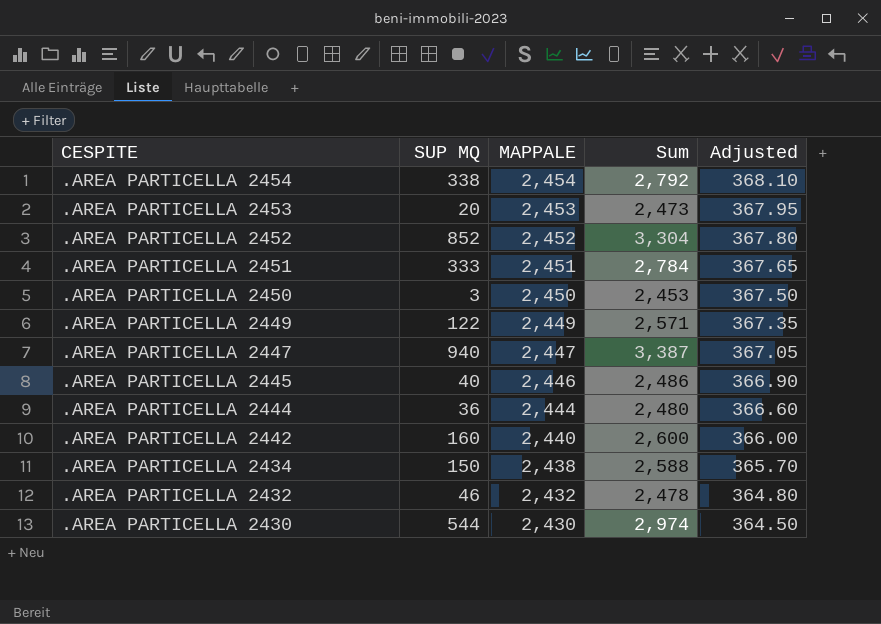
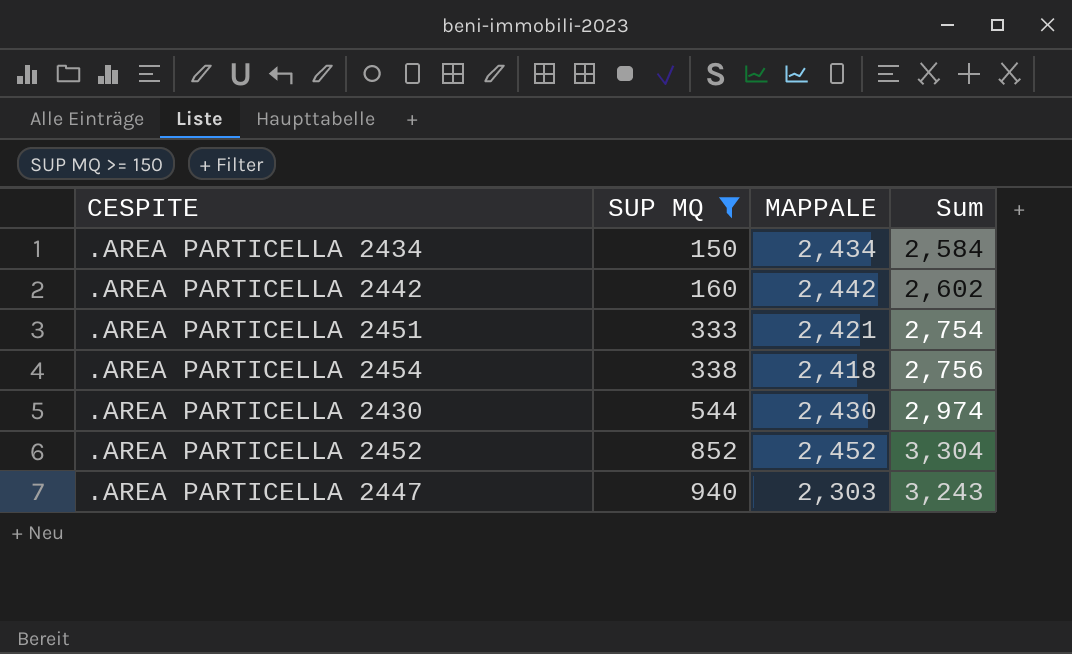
filter: none -> SUP MQ >= 150
row order: CESPITE descending -> SUP MQ ascending
column Adjusted | formula: [MAPPALE] * 0.15 -> none
.AREA PARTICELLA 2434 | MAPPALE: 2,438 -> 2,434
.AREA PARTICELLA 2434 | Sum: 2,588 -> 2,584
.AREA PARTICELLA 2442 | MAPPALE: 2,440 -> 2,442
.AREA PARTICELLA 2442 | Sum: 2,600 -> 2,602
.AREA PARTICELLA 2451 | MAPPALE: 2,451 -> 2,421
.AREA PARTICELLA 2451 | Sum: 2,784 -> 2,754
.AREA PARTICELLA 2454 | MAPPALE: 2,454 -> 2,418
.AREA PARTICELLA 2454 | Sum: 2,792 -> 2,756
.AREA PARTICELLA 2447 | MAPPALE: 2,447 -> 2,303
.AREA PARTICELLA 2447 | Sum: 3,387 -> 3,243

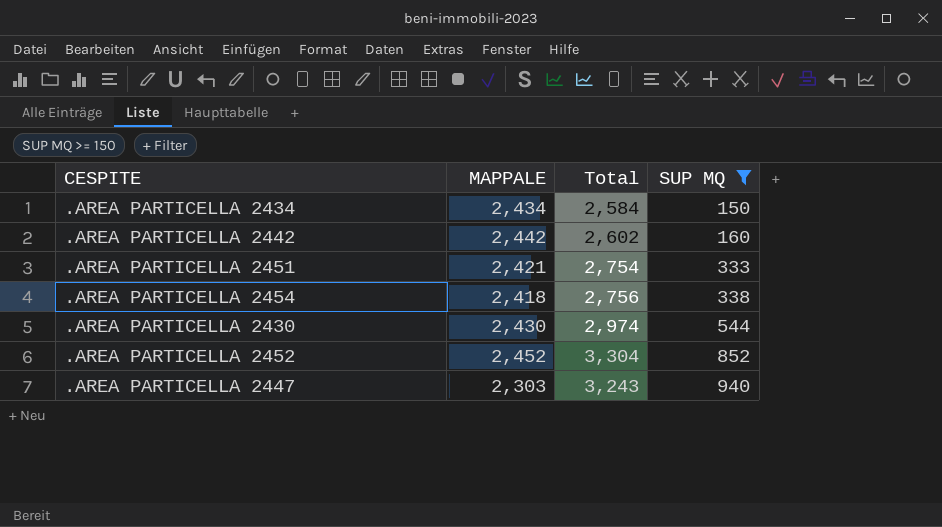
column name: Sum -> Total
column SUP MQ | position: 2 -> 4

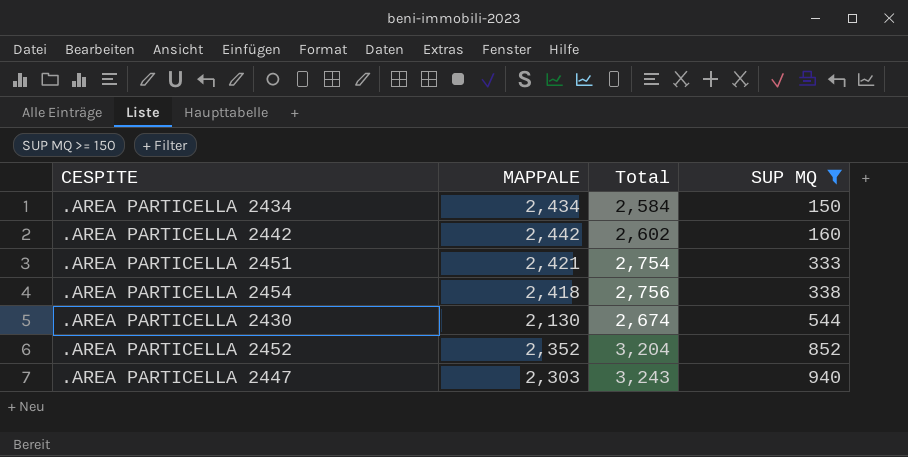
.AREA PARTICELLA 2430 | MAPPALE: 2,430 -> 2,130
.AREA PARTICELLA 2430 | Total: 2,974 -> 2,674
.AREA PARTICELLA 2452 | MAPPALE: 2,452 -> 2,352
.AREA PARTICELLA 2452 | Total: 3,304 -> 3,204

